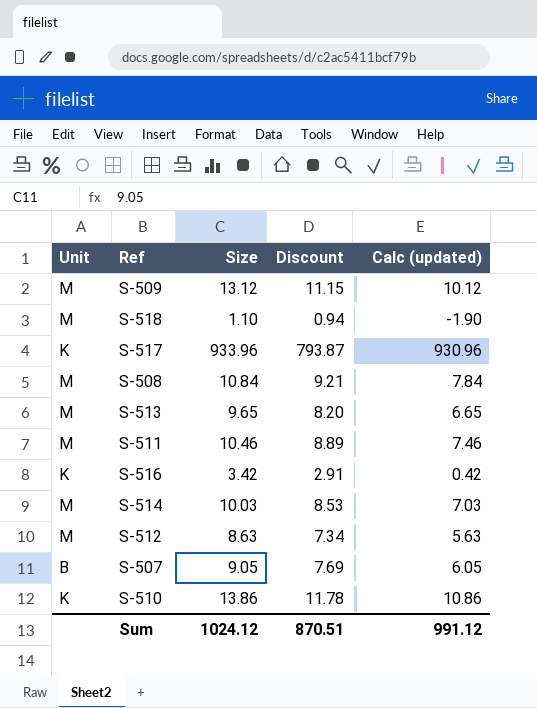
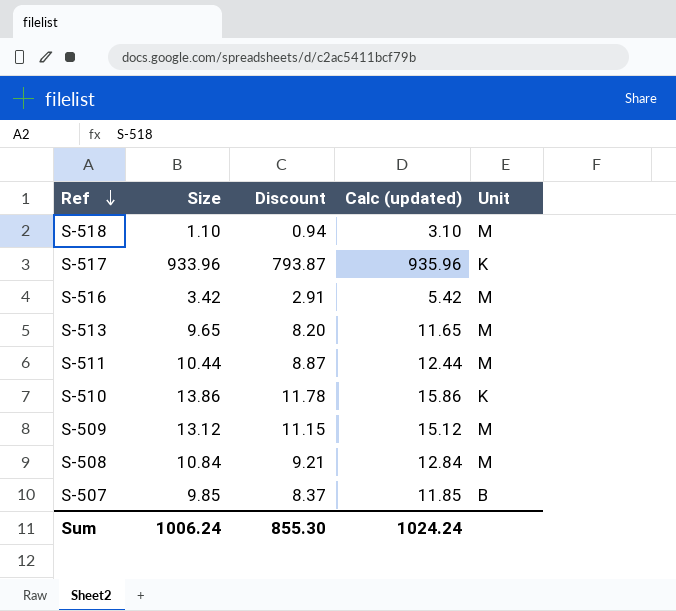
row order: none -> Ref descending
column Calc (updated) | formula: [Size] - 3 -> [Size] + 2
column Unit | position: 1 -> 5
row S-514: M | 10.03 | 8.53 | 7.03 -> none
row S-512: M | 8.63 | 7.34 | 5.63 -> none
S-516 | Unit: K -> M
S-511 | Size: 10.46 -> 10.44
S-511 | Discount: 8.89 -> 8.87
S-507 | Size: 9.05 -> 9.85
S-507 | Discount: 7.69 -> 8.37
Sum | Size: 1024.12 -> 1006.24
Sum | Discount: 870.51 -> 855.30
Sum | Calc (updated): 991.12 -> 1024.24

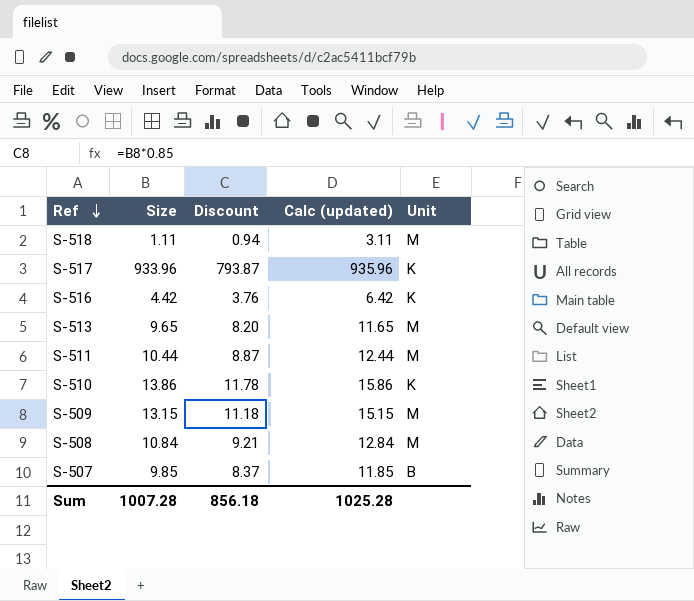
S-518 | Size: 1.10 -> 1.11
S-518 | Calc (updated): 3.10 -> 3.11
S-516 | Size: 3.42 -> 4.42
S-516 | Discount: 2.91 -> 3.76
S-516 | Calc (updated): 5.42 -> 6.42
S-516 | Unit: M -> K
S-509 | Size: 13.12 -> 13.15
S-509 | Discount: 11.15 -> 11.18
S-509 | Calc (updated): 15.12 -> 15.15
Sum | Size: 1006.24 -> 1007.28
Sum | Discount: 855.30 -> 856.18
Sum | Calc (updated): 1024.24 -> 1025.28

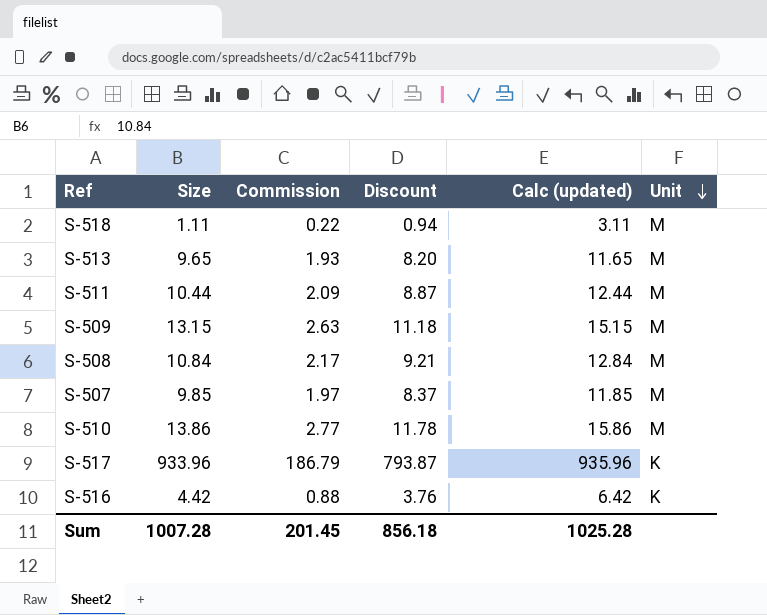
row order: Ref descending -> Unit descending
column Commission | formula: none -> [Size] * 0.2
S-507 | Unit: B -> M
S-510 | Unit: K -> M

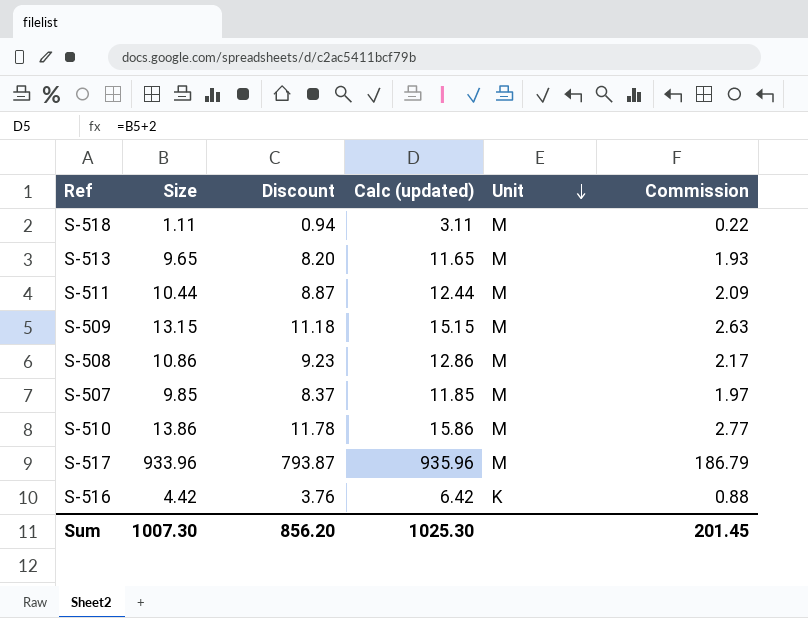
column Commission | position: 3 -> 6
S-508 | Size: 10.84 -> 10.86
S-508 | Discount: 9.21 -> 9.23
S-508 | Calc (updated): 12.84 -> 12.86
S-517 | Unit: K -> M
Sum | Size: 1007.28 -> 1007.30
Sum | Discount: 856.18 -> 856.20
Sum | Calc (updated): 1025.28 -> 1025.30

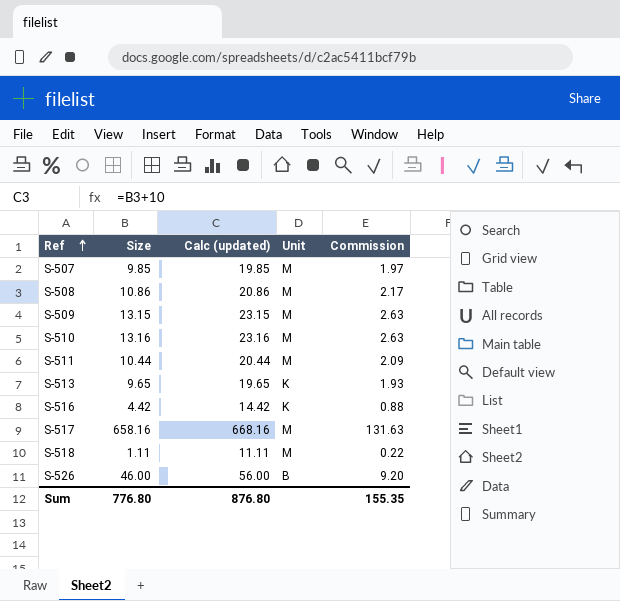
row order: Unit descending -> Ref ascending
column Discount | formula: [Size] * 0.85 -> none
column Calc (updated) | formula: [Size] + 2 -> [Size] + 10
S-510 | Size: 13.86 -> 13.16
S-510 | Commission: 2.77 -> 2.63
S-513 | Unit: M -> K
S-517 | Size: 933.96 -> 658.16
S-517 | Commission: 186.79 -> 131.63
row S-526: none -> 46.00 | 56.00 | B | 9.20
Sum | Size: 1007.30 -> 776.80
Sum | Calc (updated): 1025.30 -> 876.80
Sum | Commission: 201.45 -> 155.35

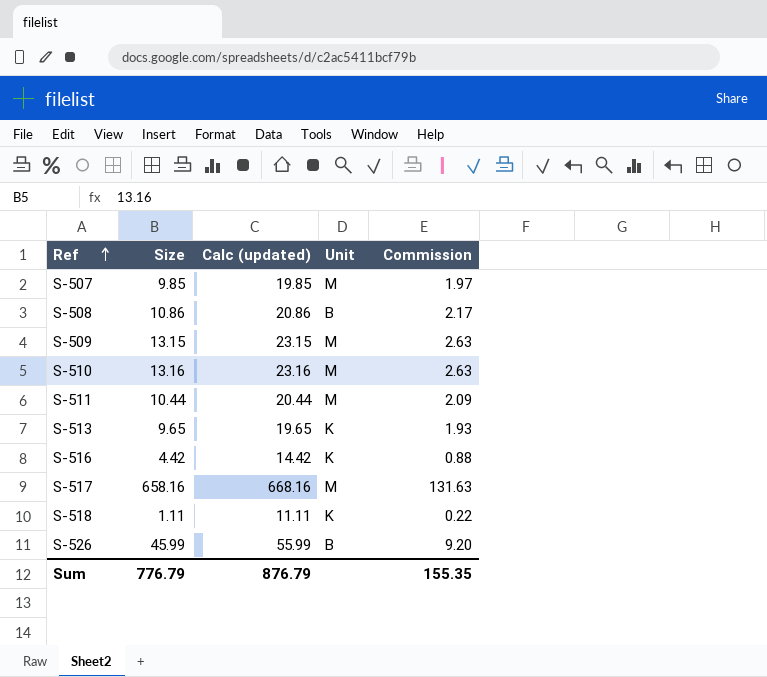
S-508 | Unit: M -> B
S-518 | Unit: M -> K
S-526 | Size: 46.00 -> 45.99
S-526 | Calc (updated): 56.00 -> 55.99
Sum | Size: 776.80 -> 776.79
Sum | Calc (updated): 876.80 -> 876.79

